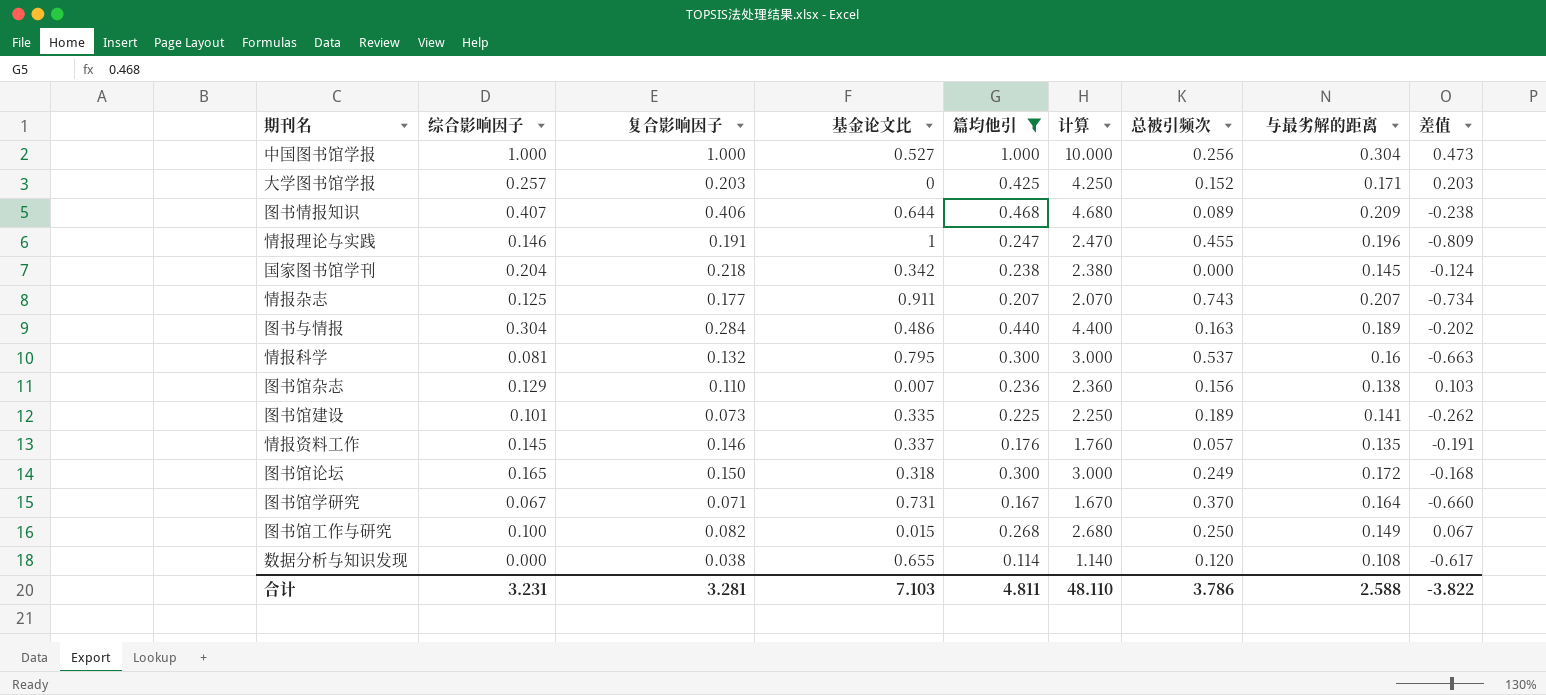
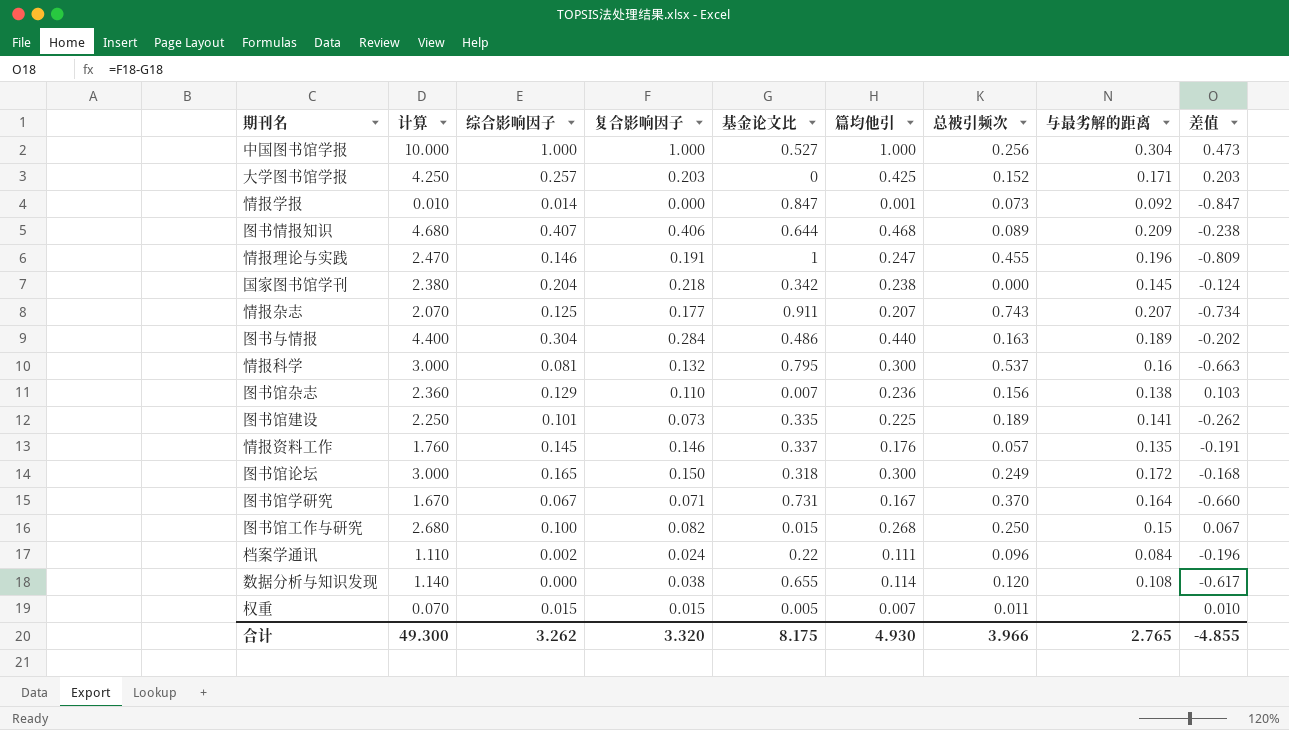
filter: 篇均他引 >= 0.114 -> none
column 计算 | position: 6 -> 2
图书馆工作与研究 | 与最劣解的距离: 0.149 -> 0.15
合计 | 计算: 48.110 -> 49.300
合计 | 综合影响因子: 3.231 -> 3.262
合计 | 复合影响因子: 3.281 -> 3.320
合计 | 基金论文比: 7.103 -> 8.175
合计 | 篇均他引: 4.811 -> 4.930
合计 | 总被引频次: 3.786 -> 3.966
合计 | 与最劣解的距离: 2.588 -> 2.765
合计 | 差值: -3.822 -> -4.855

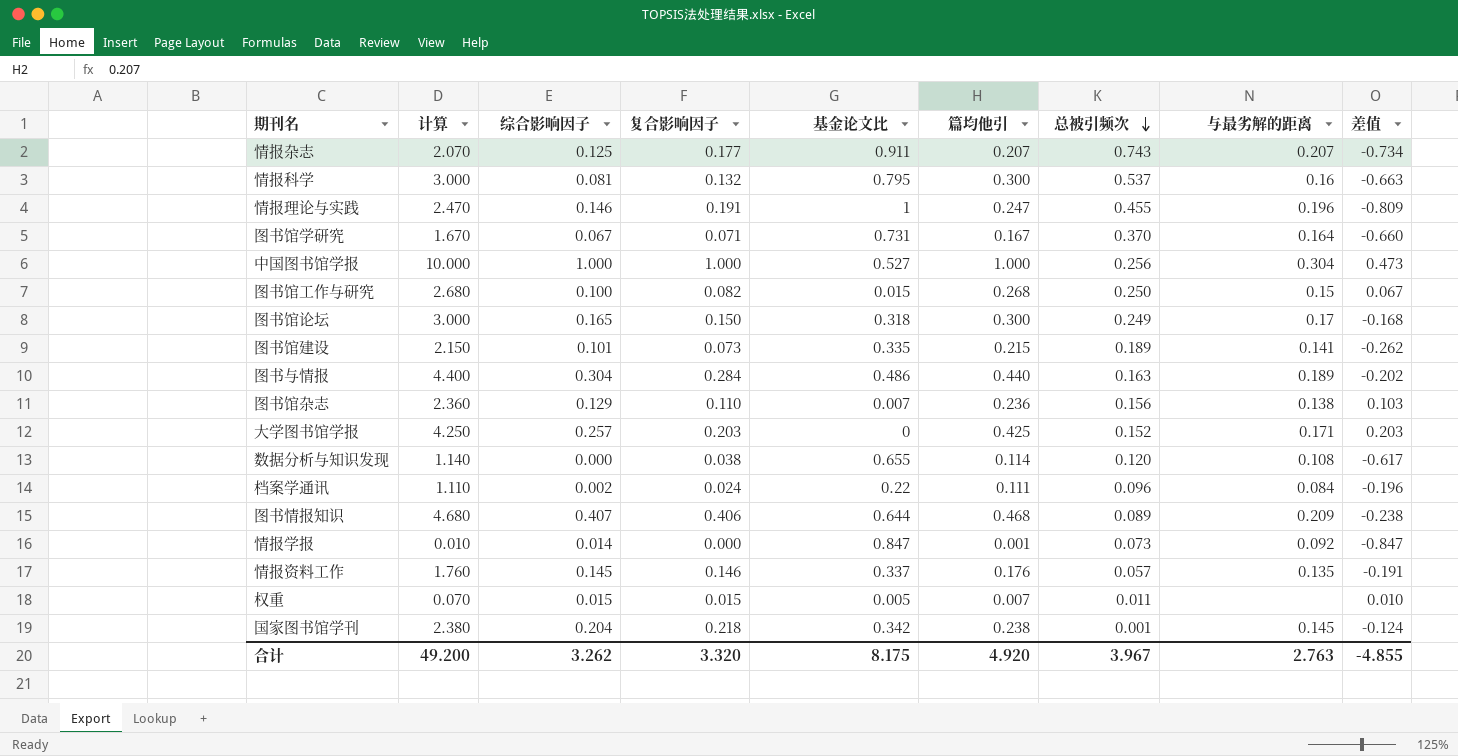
row order: none -> 总被引频次 descending
图书馆论坛 | 与最劣解的距离: 0.172 -> 0.17
图书馆建设 | 计算: 2.250 -> 2.150
图书馆建设 | 篇均他引: 0.225 -> 0.215
国家图书馆学刊 | 总被引频次: 0.000 -> 0.001
合计 | 计算: 49.300 -> 49.200
合计 | 篇均他引: 4.930 -> 4.920
合计 | 总被引频次: 3.966 -> 3.967
合计 | 与最劣解的距离: 2.765 -> 2.763

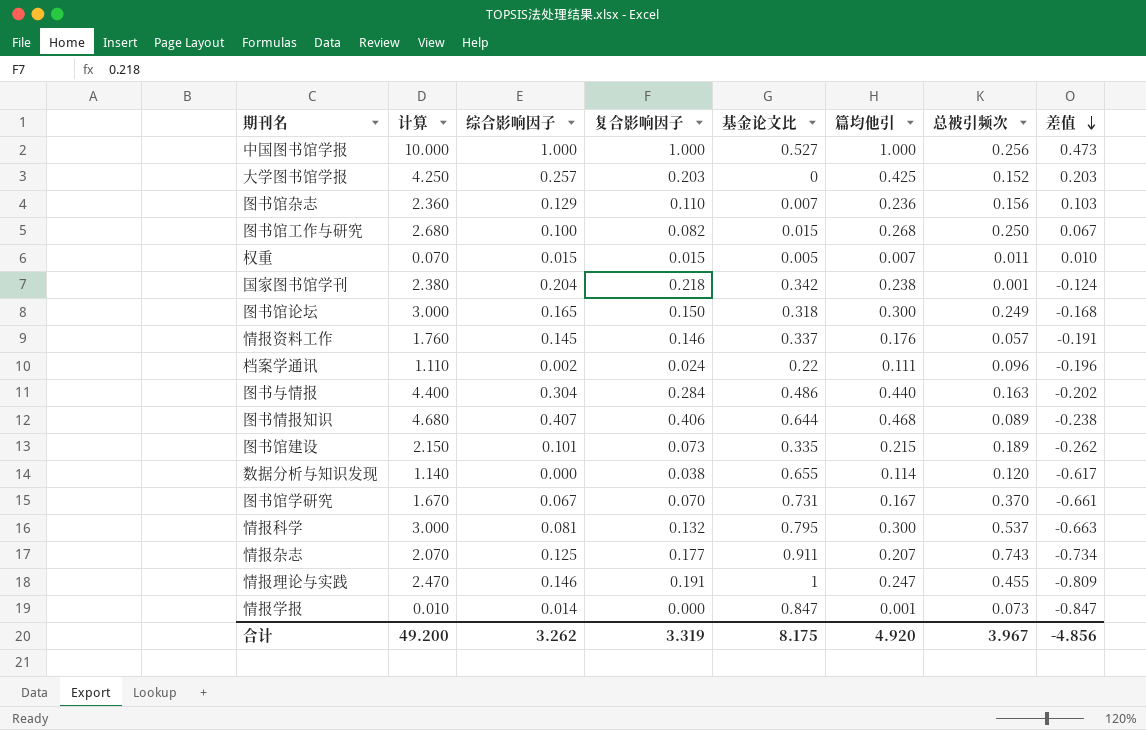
row order: 总被引频次 descending -> 差值 descending
column 与最劣解的距离 | position: 8 -> none
图书馆学研究 | 复合影响因子: 0.071 -> 0.070
图书馆学研究 | 差值: -0.660 -> -0.661
合计 | 复合影响因子: 3.320 -> 3.319
合计 | 差值: -4.855 -> -4.856

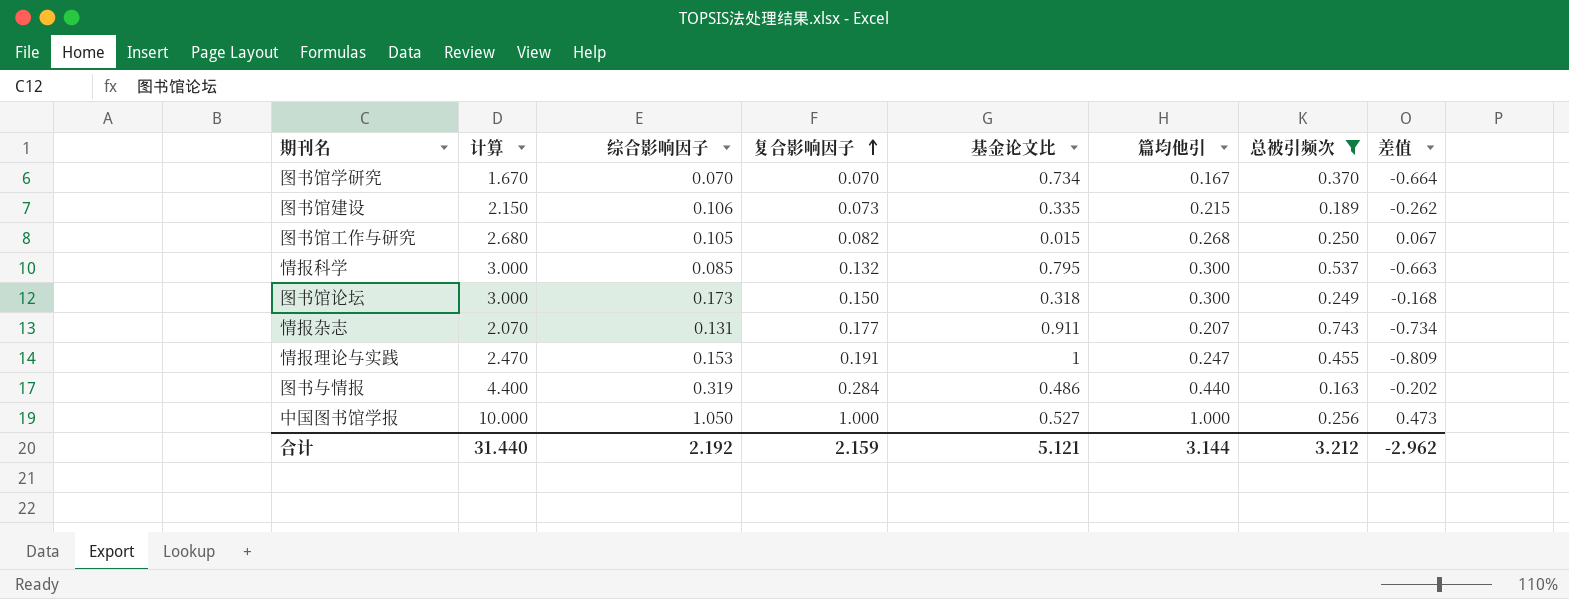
filter: none -> 总被引频次 >= 0.163
row order: 差值 descending -> 复合影响因子 ascending
图书馆学研究 | 综合影响因子: 0.067 -> 0.070
图书馆学研究 | 基金论文比: 0.731 -> 0.734
图书馆学研究 | 差值: -0.661 -> -0.664
图书馆建设 | 综合影响因子: 0.101 -> 0.106
图书馆工作与研究 | 综合影响因子: 0.100 -> 0.105
情报科学 | 综合影响因子: 0.081 -> 0.085
图书馆论坛 | 综合影响因子: 0.165 -> 0.173
情报杂志 | 综合影响因子: 0.125 -> 0.131
情报理论与实践 | 综合影响因子: 0.146 -> 0.153
图书与情报 | 综合影响因子: 0.304 -> 0.319
中国图书馆学报 | 综合影响因子: 1.000 -> 1.050
合计 | 计算: 49.200 -> 31.440
合计 | 综合影响因子: 3.262 -> 2.192
合计 | 复合影响因子: 3.319 -> 2.159
合计 | 基金论文比: 8.175 -> 5.121
合计 | 篇均他引: 4.920 -> 3.144
合计 | 总被引频次: 3.967 -> 3.212
合计 | 差值: -4.856 -> -2.962

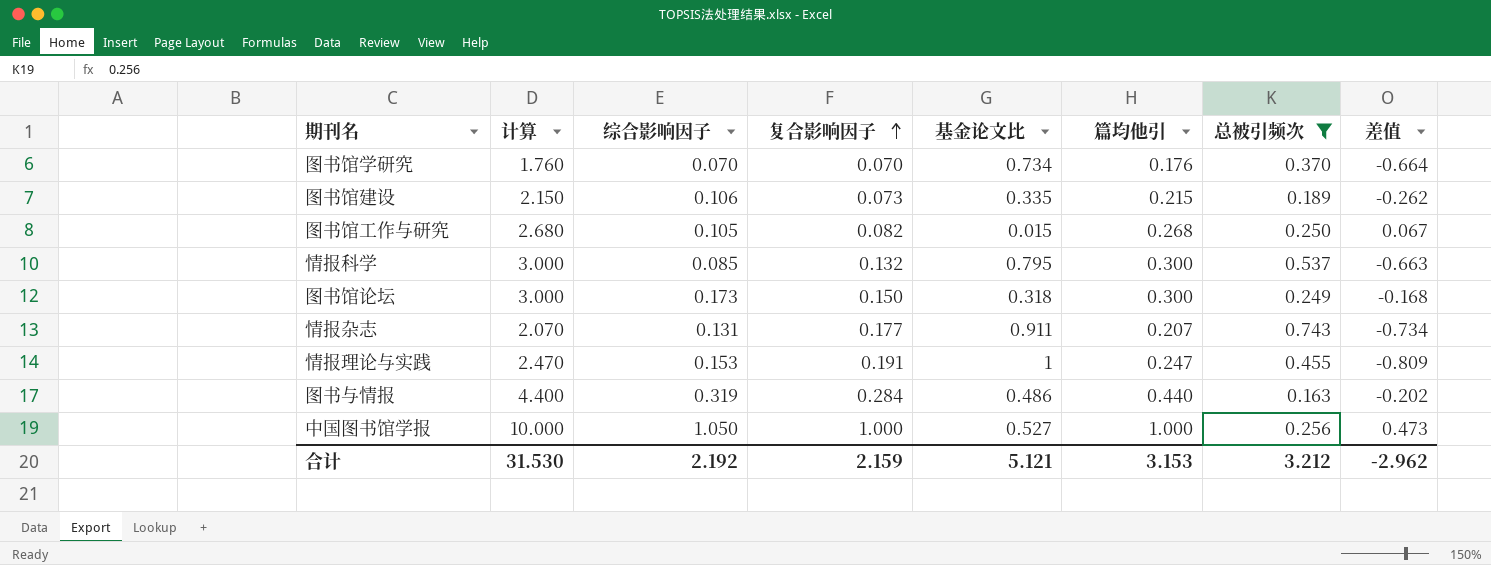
图书馆学研究 | 计算: 1.670 -> 1.760
图书馆学研究 | 篇均他引: 0.167 -> 0.176
合计 | 计算: 31.440 -> 31.530
合计 | 篇均他引: 3.144 -> 3.153

